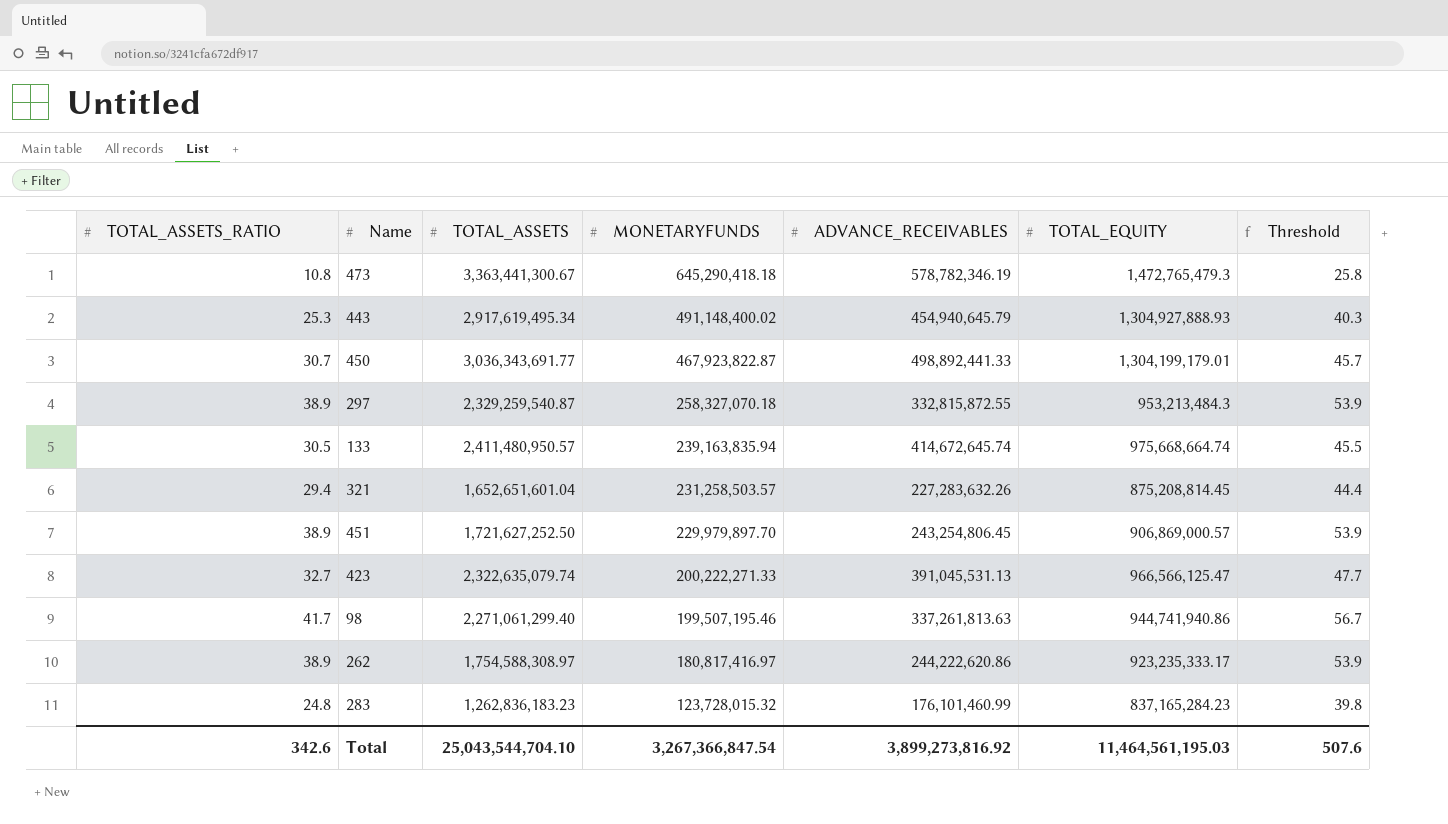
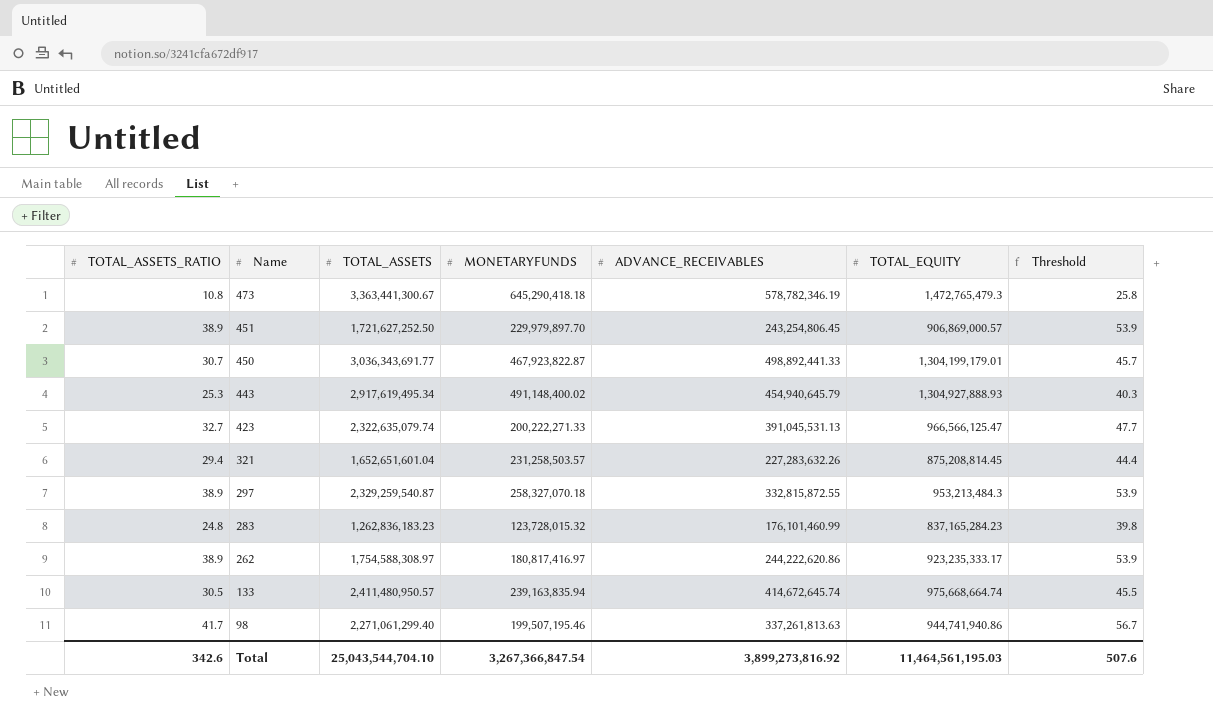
row order: MONETARYFUNDS descending -> Name descending

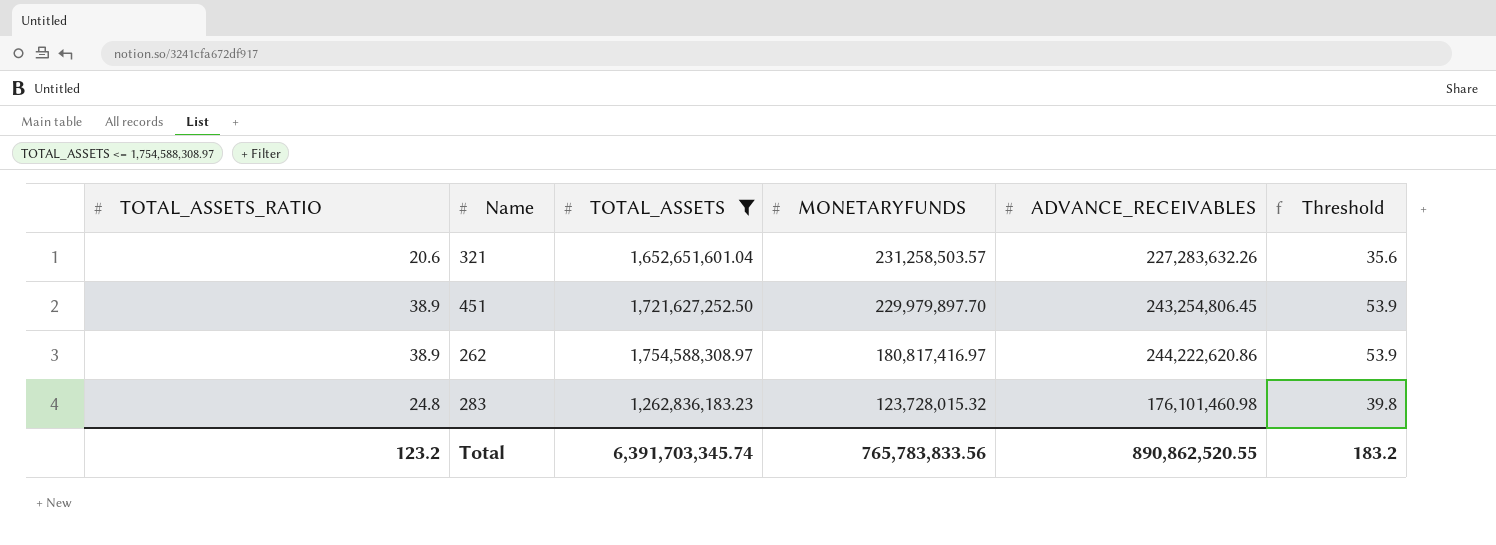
filter: none -> TOTAL_ASSETS <= 1,754,588,308.97
row order: Name descending -> MONETARYFUNDS descending
column TOTAL_EQUITY | position: 6 -> none
321 | TOTAL_ASSETS_RATIO: 29.4 -> 20.6
321 | Threshold: 44.4 -> 35.6
283 | ADVANCE_RECEIVABLES: 176,101,460.99 -> 176,101,460.98
Total | TOTAL_ASSETS_RATIO: 342.6 -> 123.2
Total | TOTAL_ASSETS: 25,043,544,704.10 -> 6,391,703,345.74
Total | MONETARYFUNDS: 3,267,366,847.54 -> 765,783,833.56
Total | ADVANCE_RECEIVABLES: 3,899,273,816.92 -> 890,862,520.55
Total | Threshold: 507.6 -> 183.2

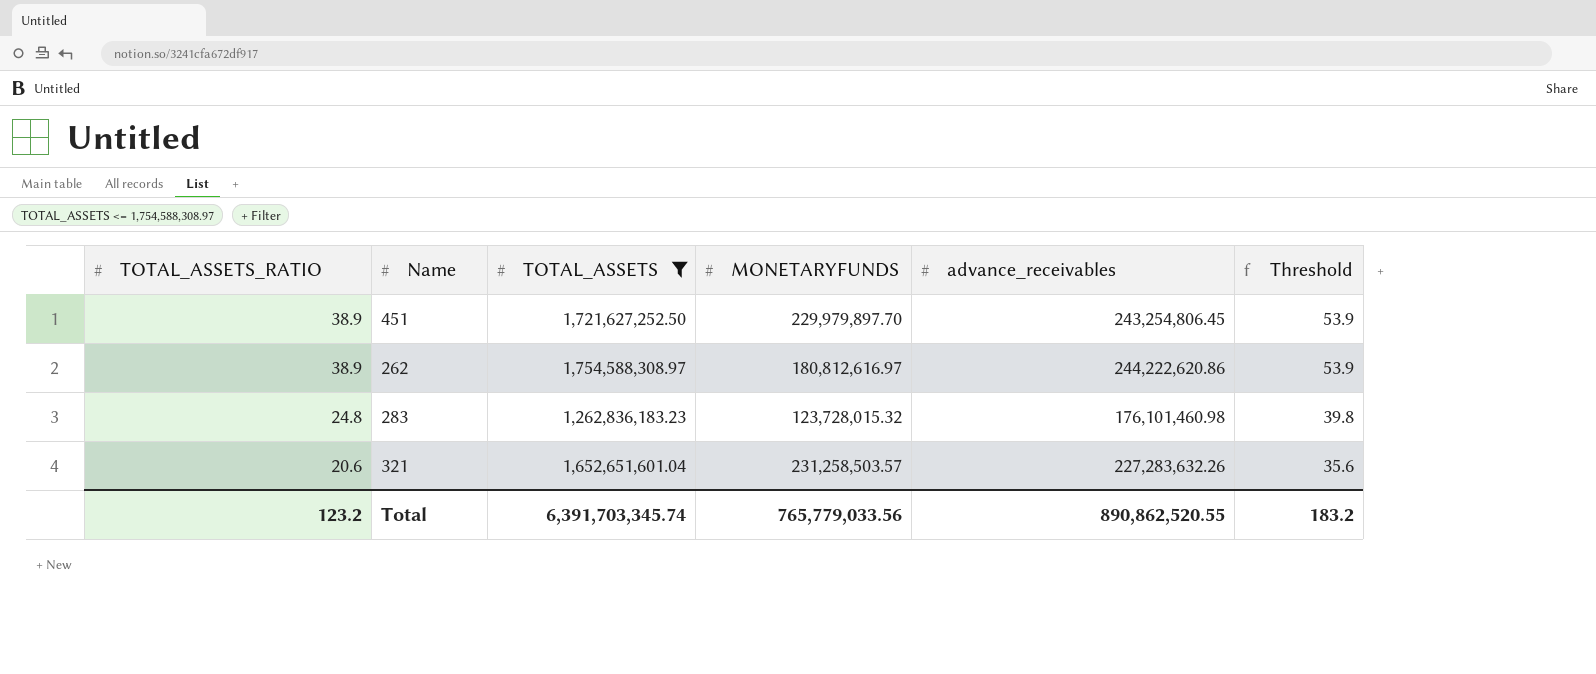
row order: MONETARYFUNDS descending -> TOTAL_ASSETS_RATIO descending
column name: ADVANCE_RECEIVABLES -> advance_receivables
262 | MONETARYFUNDS: 180,817,416.97 -> 180,812,616.97
Total | MONETARYFUNDS: 765,783,833.56 -> 765,779,033.56

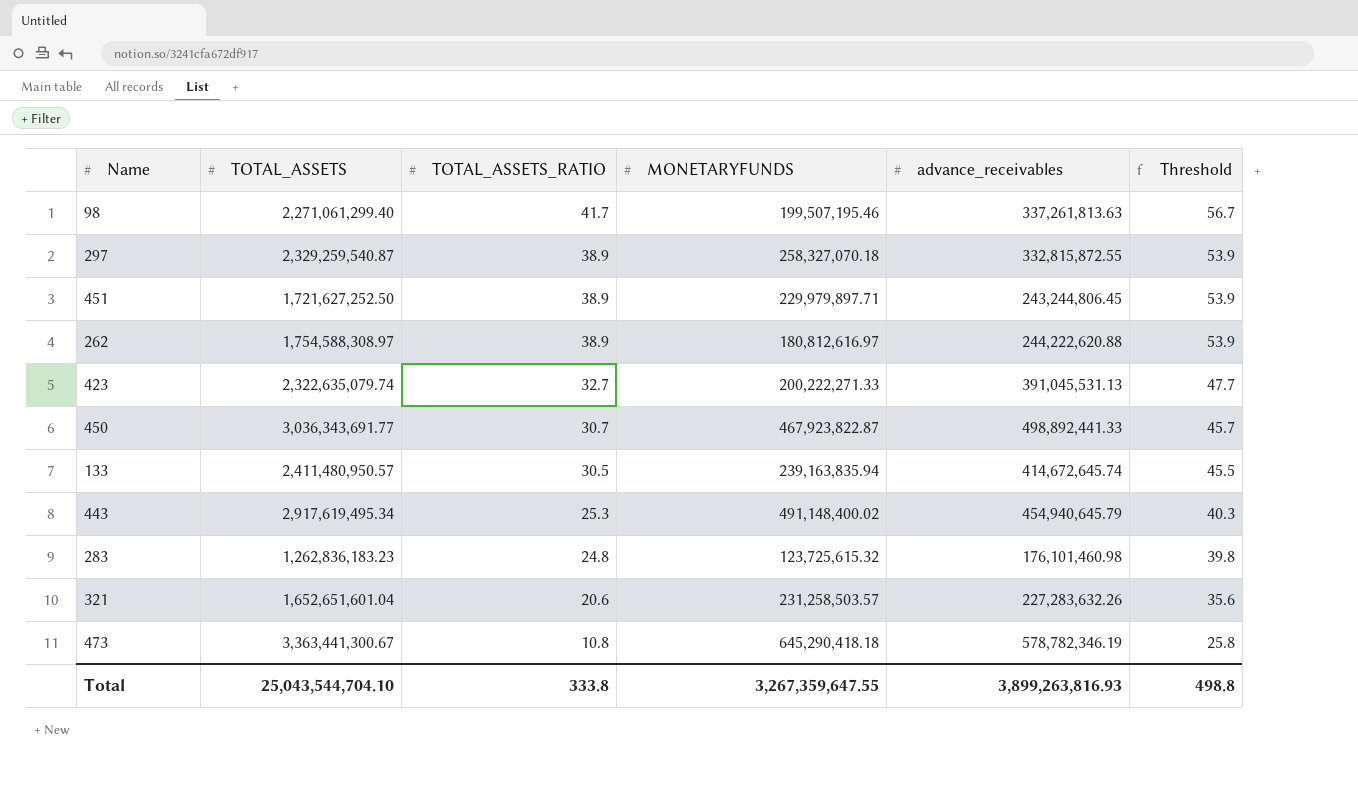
filter: TOTAL_ASSETS <= 1,754,588,308.97 -> none
column TOTAL_ASSETS_RATIO | position: 1 -> 3
451 | MONETARYFUNDS: 229,979,897.70 -> 229,979,897.71
451 | advance_receivables: 243,254,806.45 -> 243,244,806.45
262 | advance_receivables: 244,222,620.86 -> 244,222,620.88
283 | MONETARYFUNDS: 123,728,015.32 -> 123,725,615.32
Total | TOTAL_ASSETS: 6,391,703,345.74 -> 25,043,544,704.10
Total | TOTAL_ASSETS_RATIO: 123.2 -> 333.8
Total | MONETARYFUNDS: 765,779,033.56 -> 3,267,359,647.55
Total | advance_receivables: 890,862,520.55 -> 3,899,263,816.93
Total | Threshold: 183.2 -> 498.8

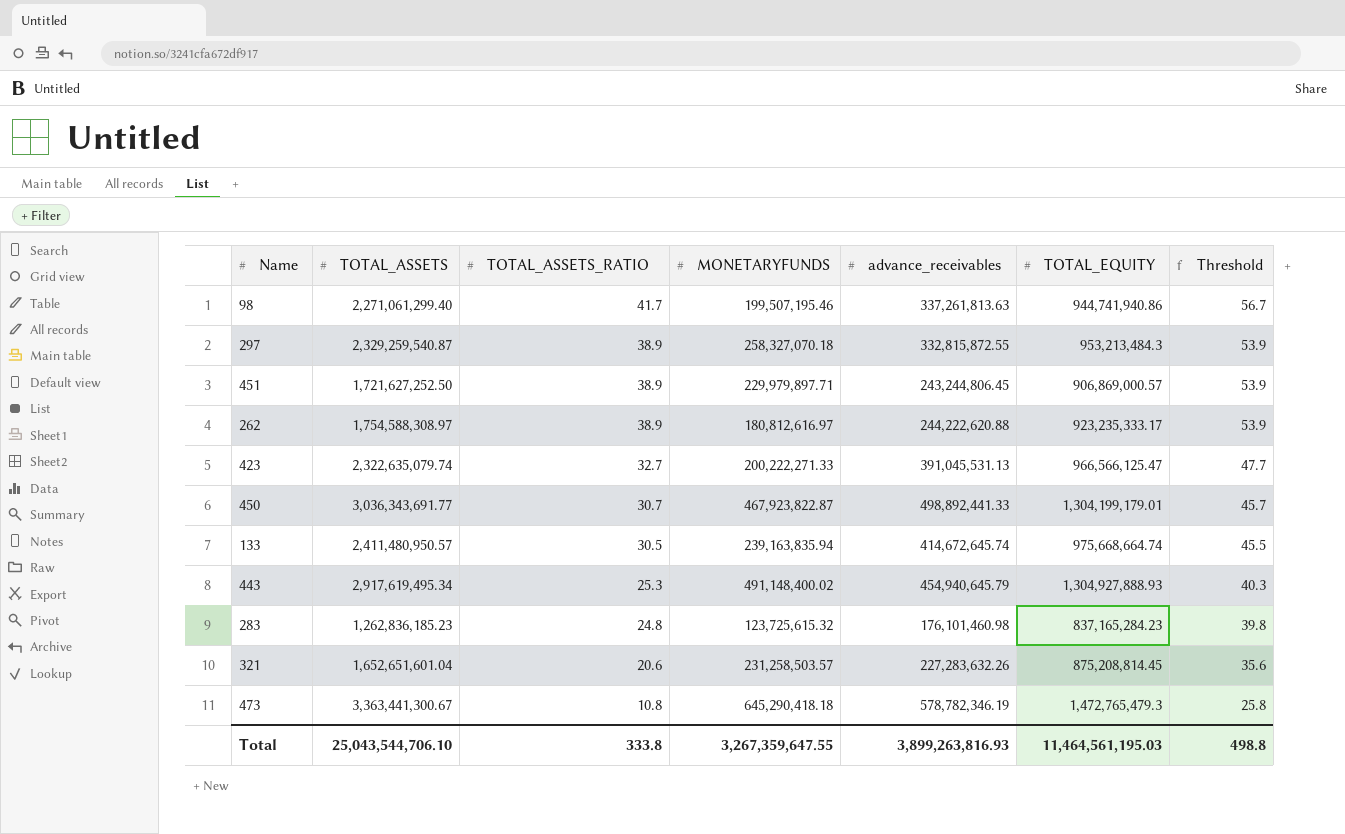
column TOTAL_EQUITY | position: none -> 6
283 | TOTAL_ASSETS: 1,262,836,183.23 -> 1,262,836,185.23
Total | TOTAL_ASSETS: 25,043,544,704.10 -> 25,043,544,706.10

